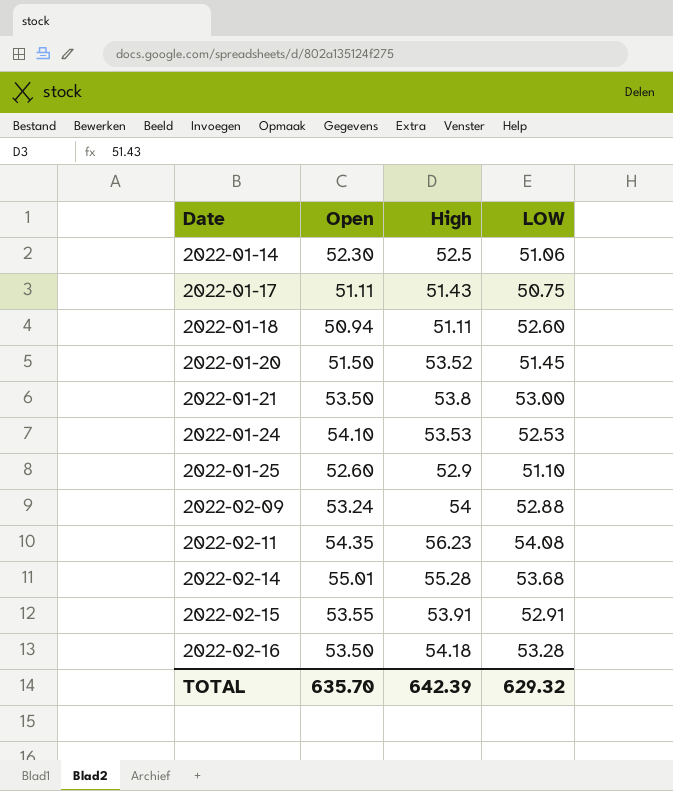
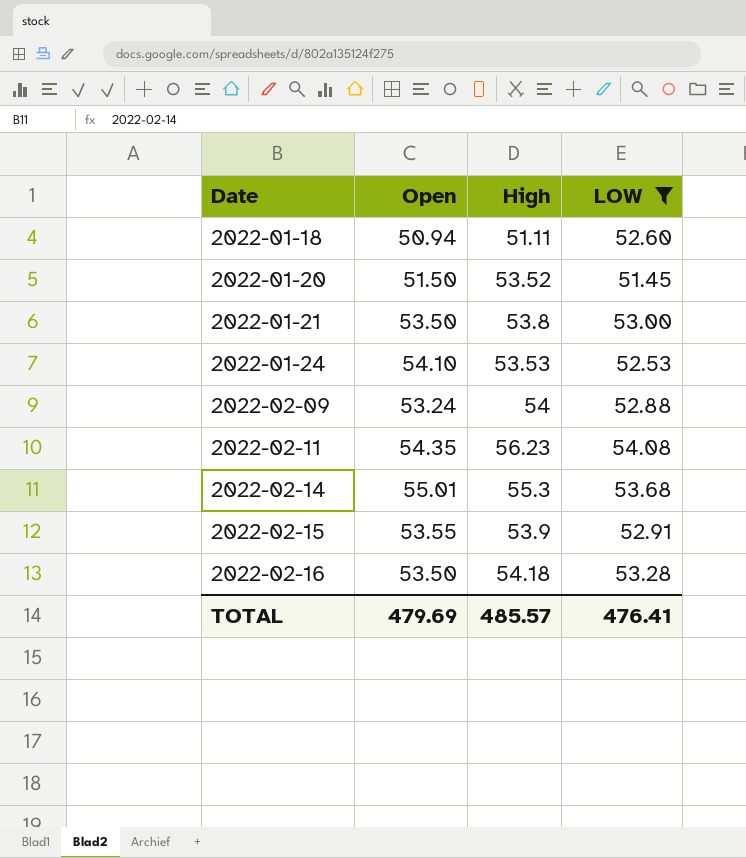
filter: none -> LOW >= 51.45
2022-02-14 | High: 55.28 -> 55.3
2022-02-15 | High: 53.91 -> 53.9
TOTAL | Open: 635.70 -> 479.69
TOTAL | High: 642.39 -> 485.57
TOTAL | LOW: 629.32 -> 476.41

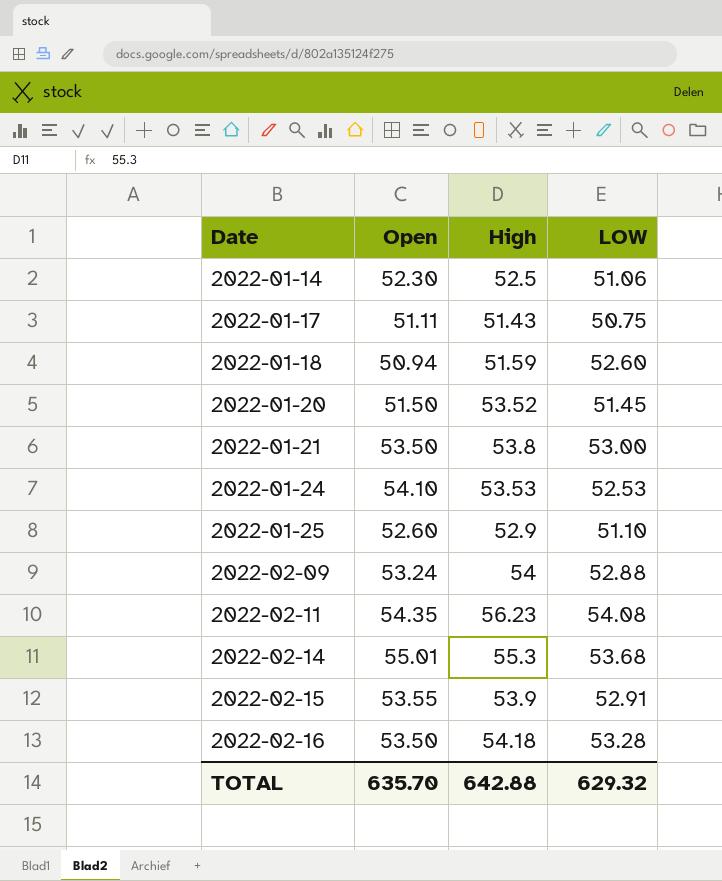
filter: LOW >= 51.45 -> none
2022-01-18 | High: 51.11 -> 51.59
TOTAL | Open: 479.69 -> 635.70
TOTAL | High: 485.57 -> 642.88
TOTAL | LOW: 476.41 -> 629.32

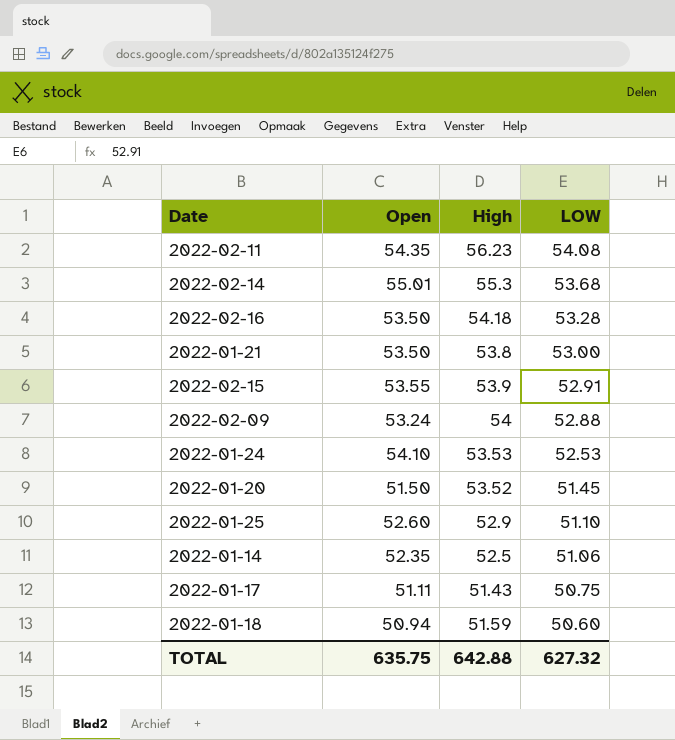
row order: Date ascending -> LOW descending
2022-01-14 | Open: 52.30 -> 52.35
2022-01-18 | LOW: 52.60 -> 50.60
TOTAL | Open: 635.70 -> 635.75
TOTAL | LOW: 629.32 -> 627.32

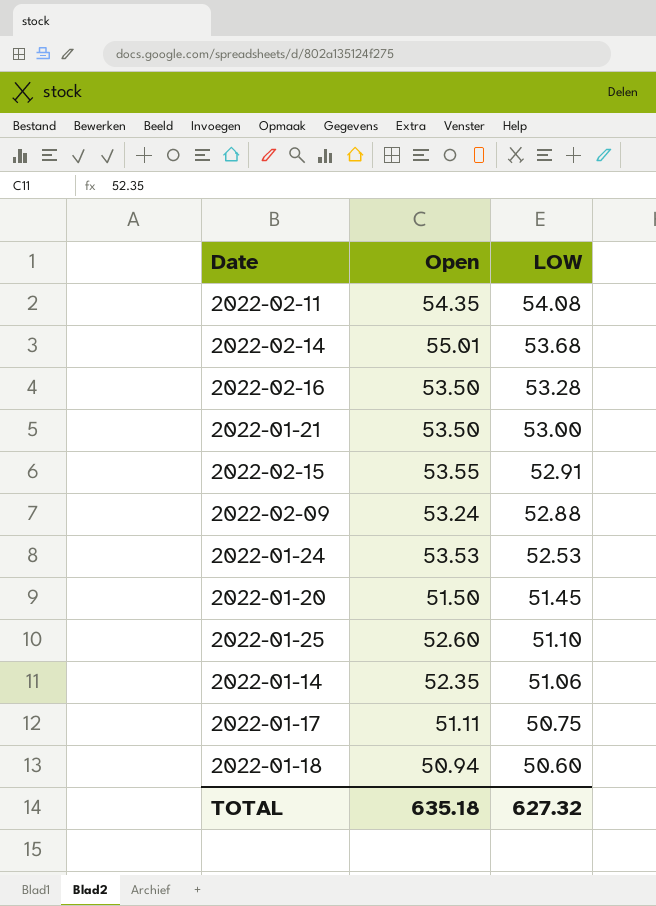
column High | position: 3 -> none
2022-01-24 | Open: 54.10 -> 53.53
TOTAL | Open: 635.75 -> 635.18

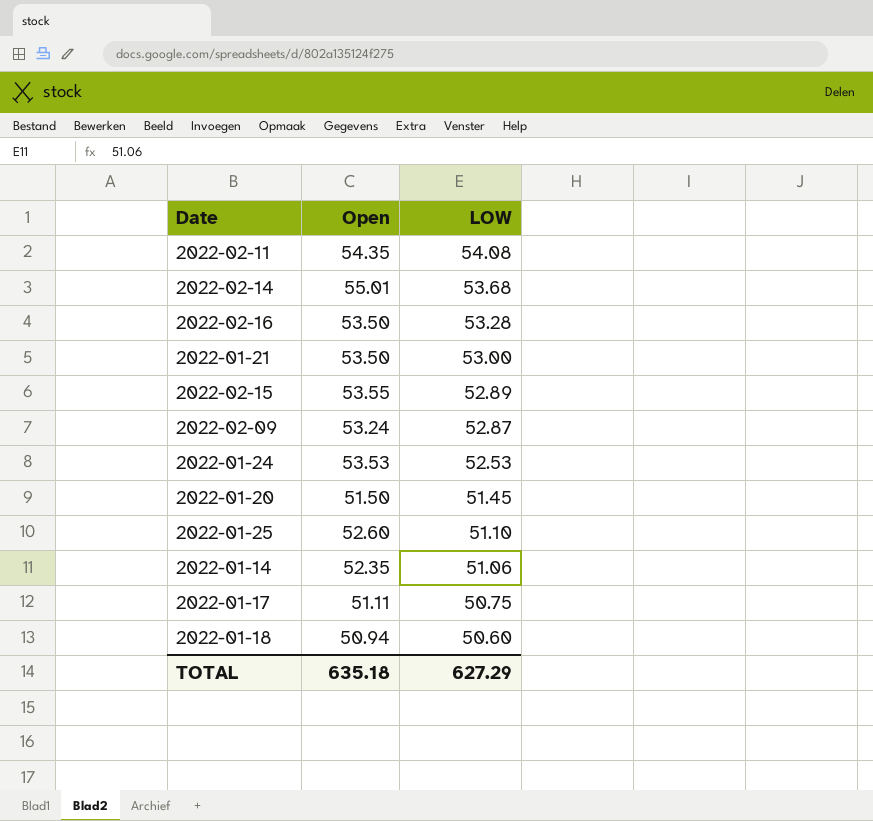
2022-02-15 | LOW: 52.91 -> 52.89
2022-02-09 | LOW: 52.88 -> 52.87
TOTAL | LOW: 627.32 -> 627.29

